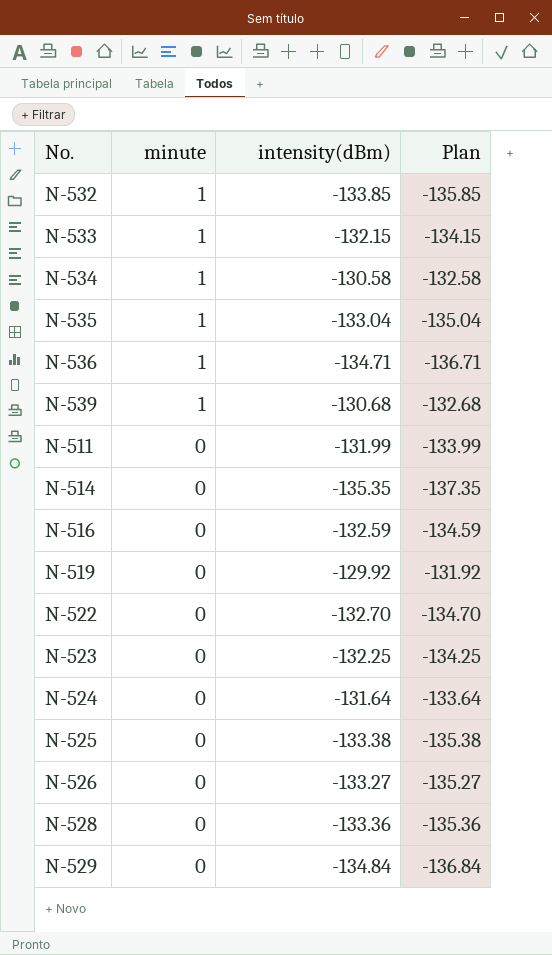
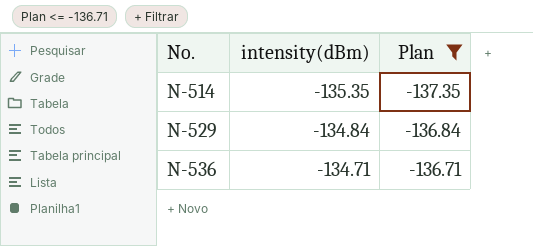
filter: none -> Plan <= -136.71
row order: minute descending -> No. ascending
column minute | position: 2 -> none

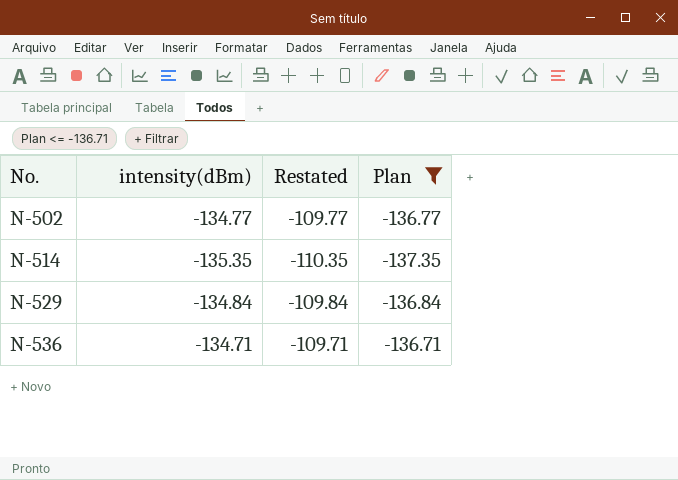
column Restated | formula: none -> [intensity(dBm)] + 25
row N-502: none -> -134.77 | -109.77 | -136.77

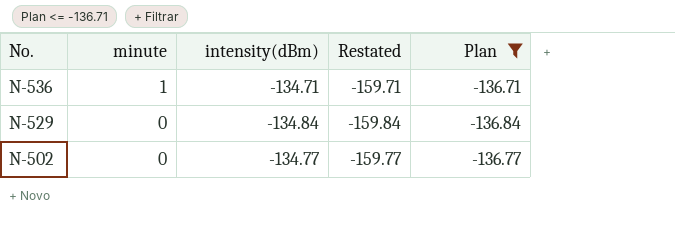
row order: No. ascending -> No. descending
column minute | position: none -> 2
column Restated | formula: [intensity(dBm)] + 25 -> [intensity(dBm)] - 25
row N-514: -135.35 | -110.35 | -137.35 -> none

